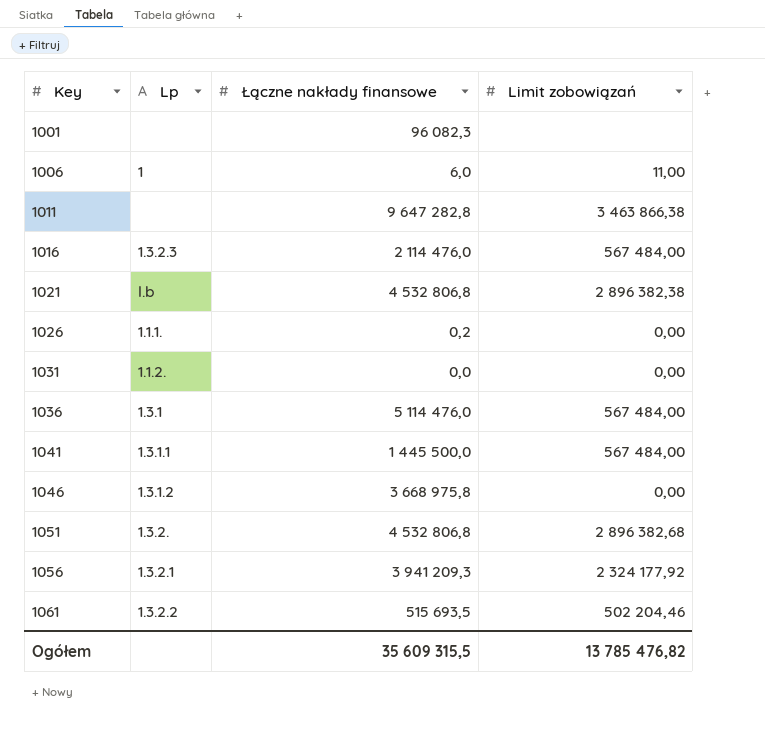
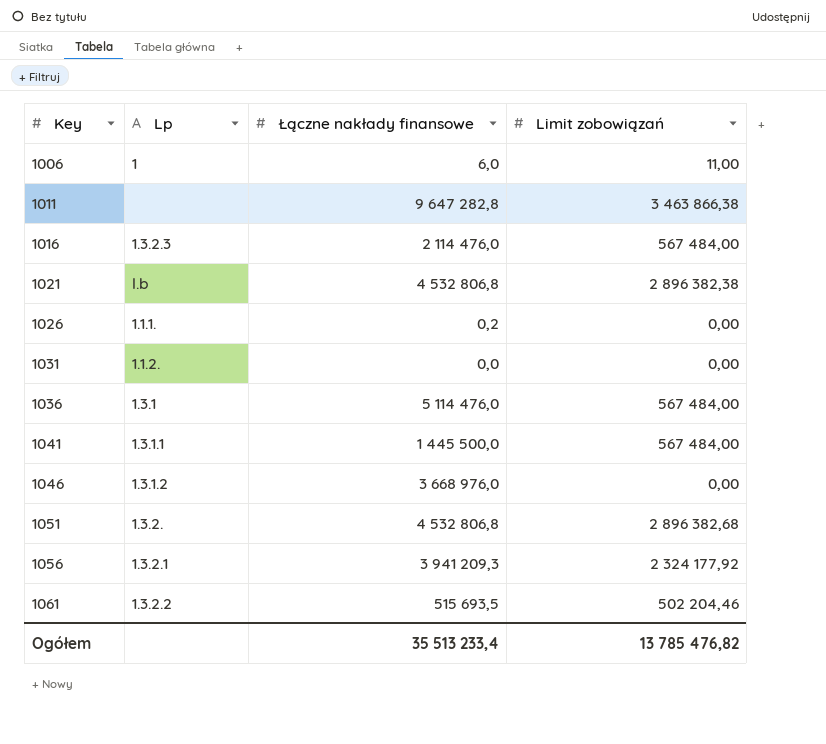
row 1001: none | 96 082,3 | none -> none
1046 | Łączne nakłady finansowe: 3 668 975,8 -> 3 668 976,0
Ogółem | Łączne nakłady finansowe: 35 609 315,5 -> 35 513 233,4

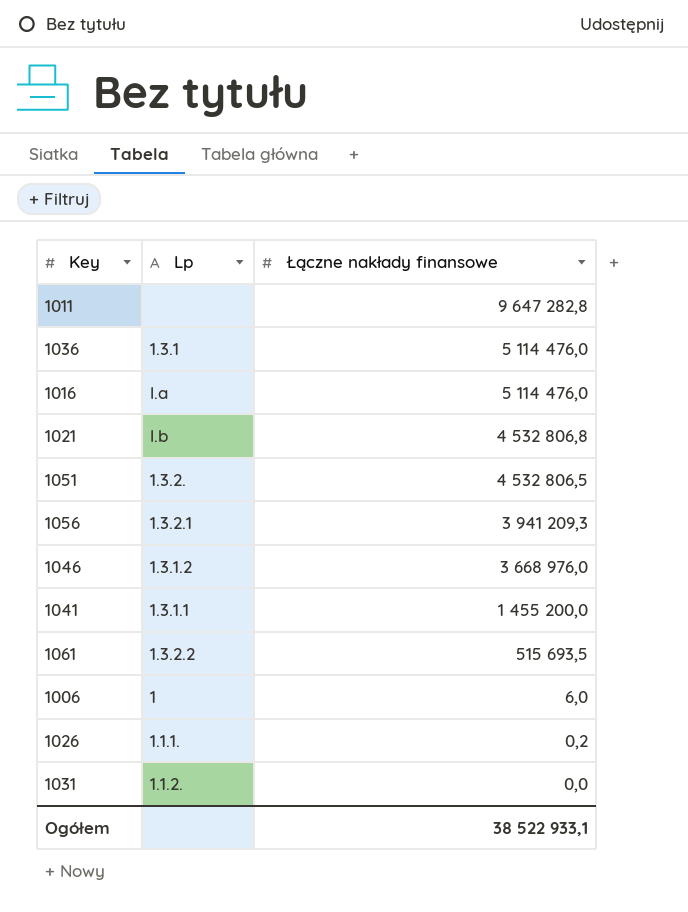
row order: Key ascending -> Łączne nakłady finansowe descending
column Limit zobowiązań | position: 4 -> none
1016 | Lp: 1.3.2.3 -> l.a
1016 | Łączne nakłady finansowe: 2 114 476,0 -> 5 114 476,0
1051 | Łączne nakłady finansowe: 4 532 806,8 -> 4 532 806,5
1041 | Łączne nakłady finansowe: 1 445 500,0 -> 1 455 200,0
Ogółem | Łączne nakłady finansowe: 35 513 233,4 -> 38 522 933,1

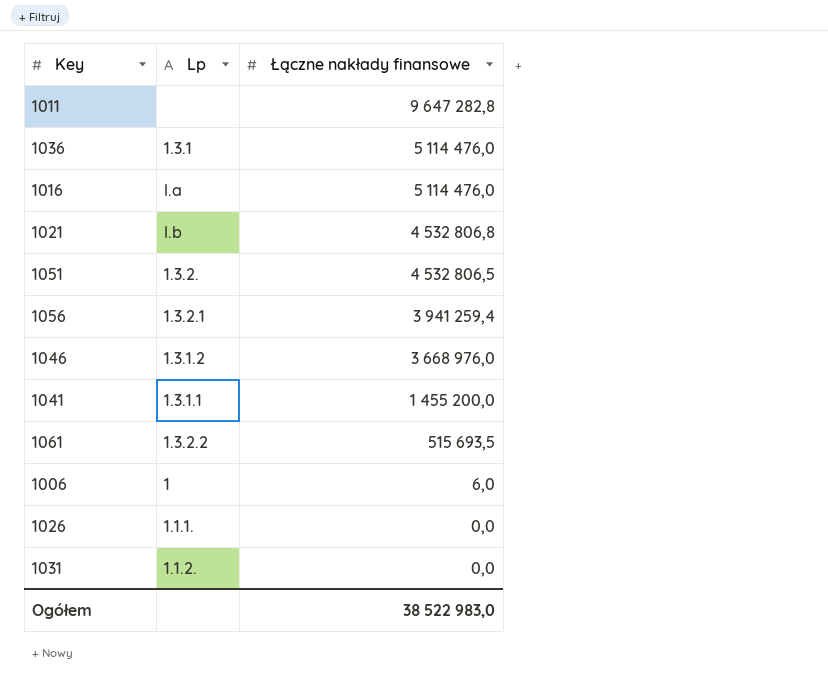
1056 | Łączne nakłady finansowe: 3 941 209,3 -> 3 941 259,4
1026 | Łączne nakłady finansowe: 0,2 -> 0,0
Ogółem | Łączne nakłady finansowe: 38 522 933,1 -> 38 522 983,0

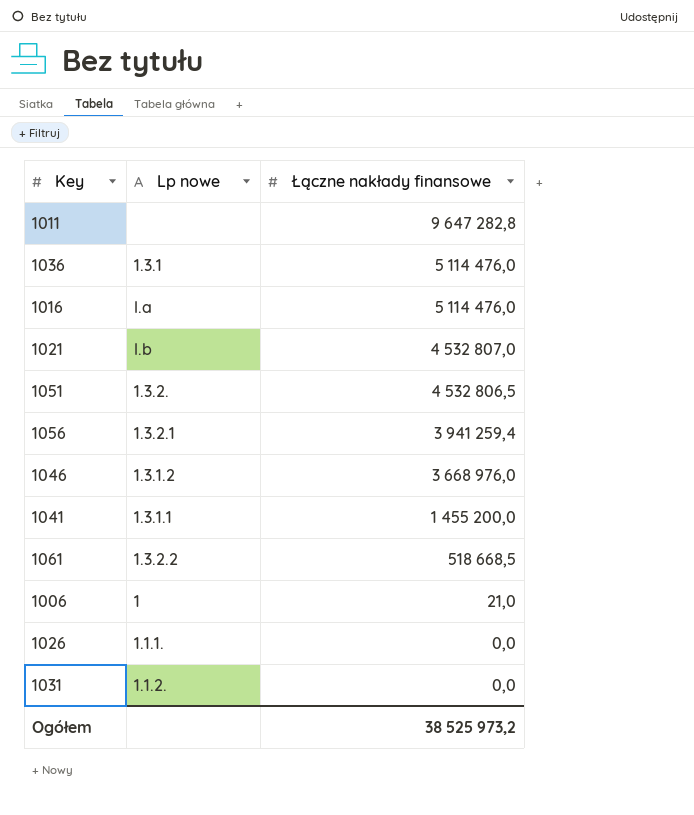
column name: Lp -> Lp nowe
1021 | Łączne nakłady finansowe: 4 532 806,8 -> 4 532 807,0
1061 | Łączne nakłady finansowe: 515 693,5 -> 518 668,5
1006 | Łączne nakłady finansowe: 6,0 -> 21,0
Ogółem | Łączne nakłady finansowe: 38 522 983,0 -> 38 525 973,2

